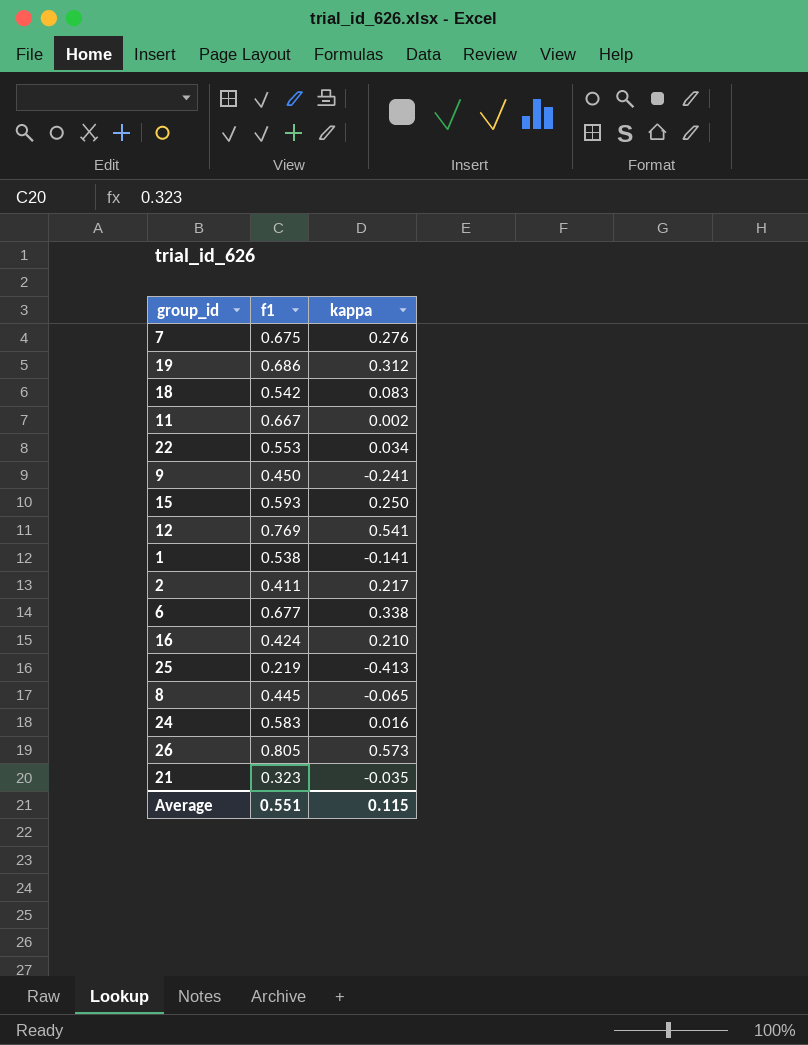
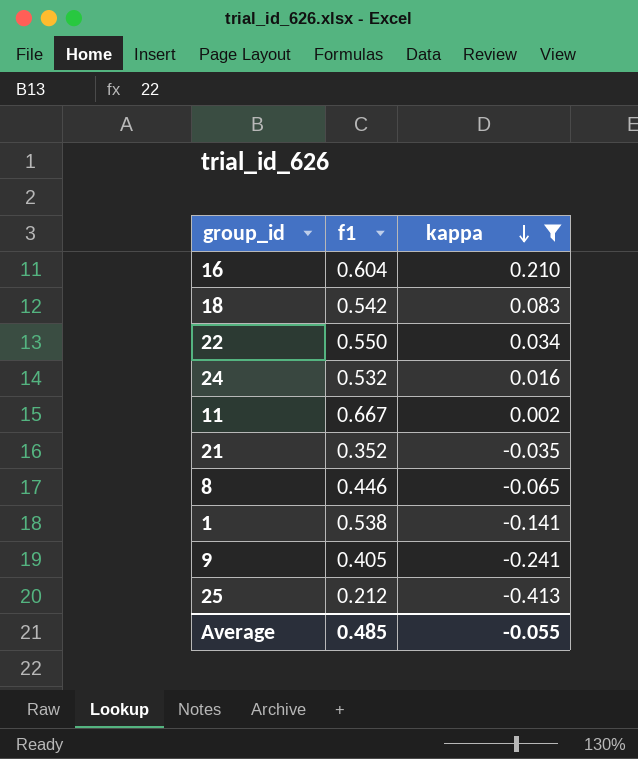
filter: none -> kappa <= 0.210
row order: none -> kappa descending
16 | f1: 0.424 -> 0.604
22 | f1: 0.553 -> 0.550
24 | f1: 0.583 -> 0.532
21 | f1: 0.323 -> 0.352
8 | f1: 0.445 -> 0.446
9 | f1: 0.450 -> 0.405
25 | f1: 0.219 -> 0.212
Average | f1: 0.551 -> 0.485
Average | kappa: 0.115 -> -0.055

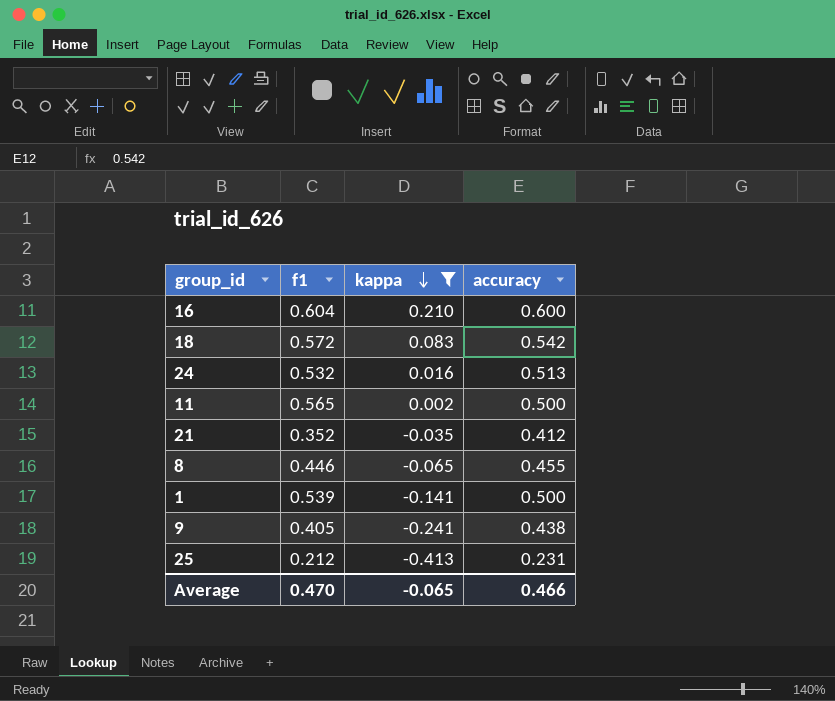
column accuracy | position: none -> 4
row 22: 0.550 | 0.034 -> none
18 | f1: 0.542 -> 0.572
11 | f1: 0.667 -> 0.565
1 | f1: 0.538 -> 0.539
Average | f1: 0.485 -> 0.470
Average | kappa: -0.055 -> -0.065

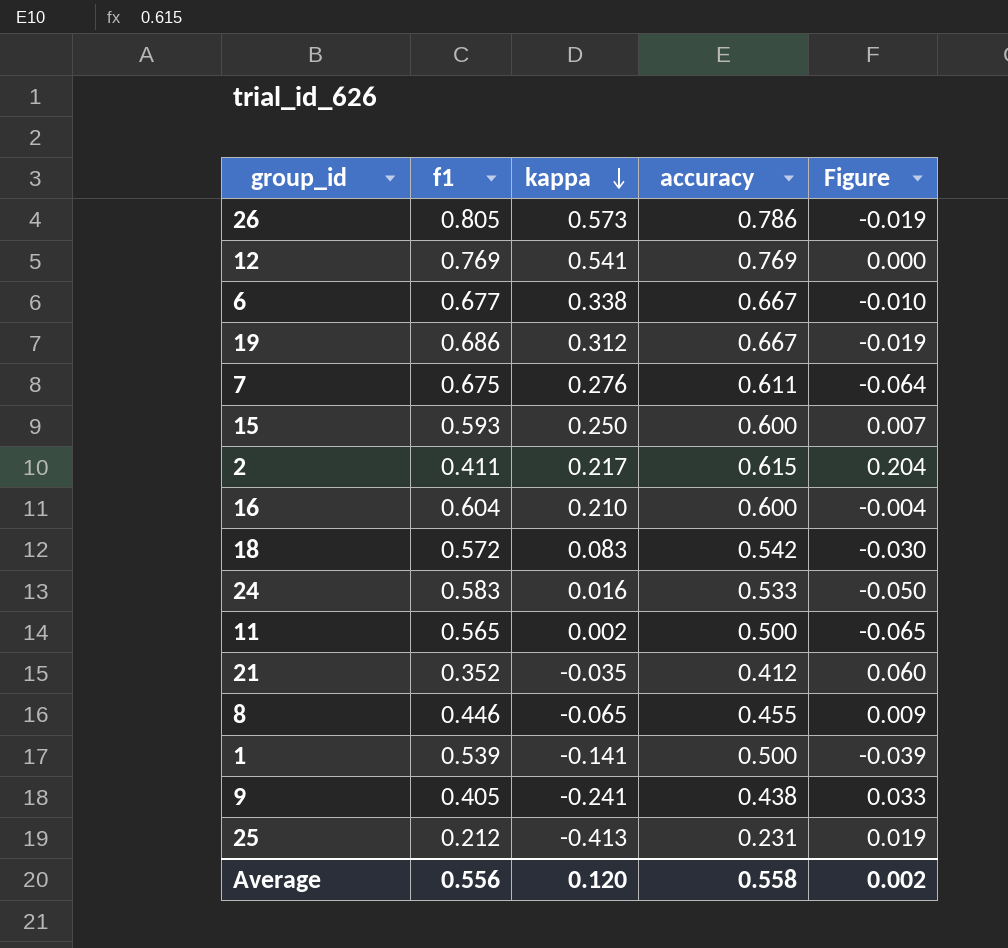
filter: kappa <= 0.210 -> none
column Figure | formula: none -> [accuracy] - [f1]
24 | f1: 0.532 -> 0.583
24 | accuracy: 0.513 -> 0.533
Average | f1: 0.470 -> 0.556
Average | kappa: -0.065 -> 0.120
Average | accuracy: 0.466 -> 0.558

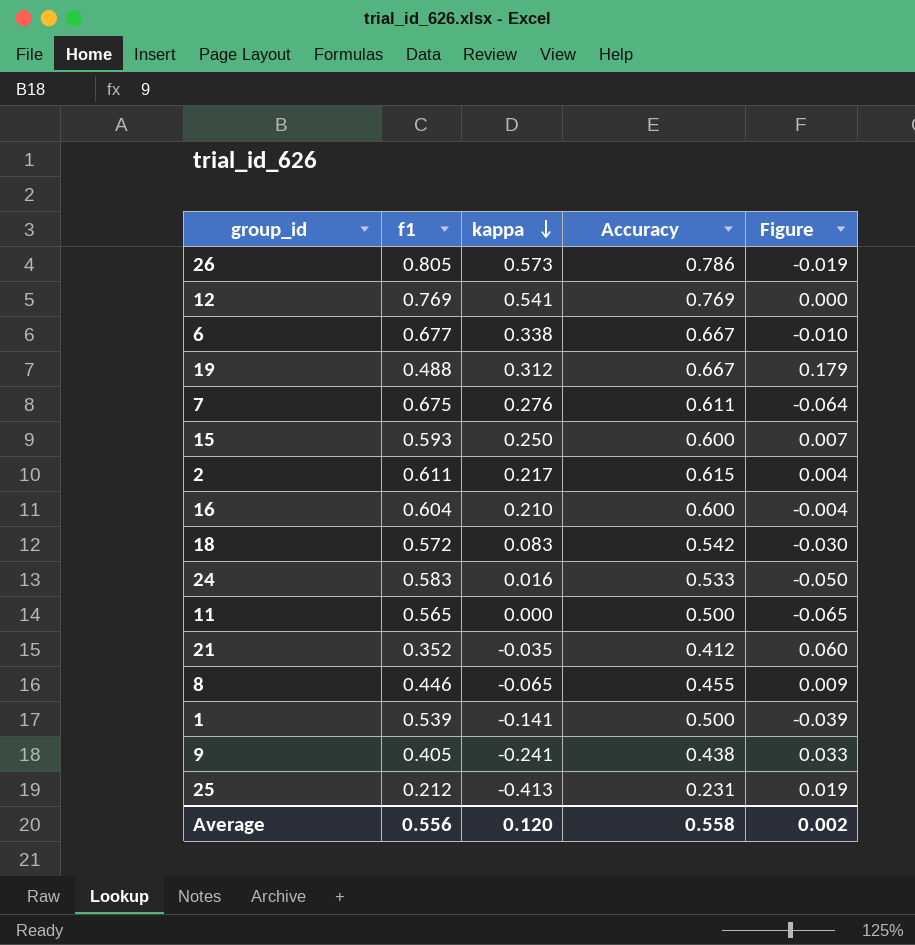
column name: accuracy -> Accuracy
19 | f1: 0.686 -> 0.488
19 | Figure: -0.019 -> 0.179
2 | f1: 0.411 -> 0.611
2 | Figure: 0.204 -> 0.004
11 | kappa: 0.002 -> 0.000

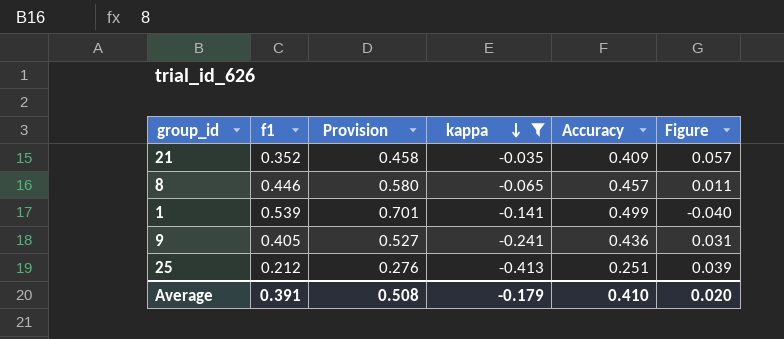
filter: none -> kappa <= -0.035
column Provision | formula: none -> [f1] * 1.3
21 | Accuracy: 0.412 -> 0.409
21 | Figure: 0.060 -> 0.057
8 | Accuracy: 0.455 -> 0.457
8 | Figure: 0.009 -> 0.011
1 | Accuracy: 0.500 -> 0.499
1 | Figure: -0.039 -> -0.040
9 | Accuracy: 0.438 -> 0.436
9 | Figure: 0.033 -> 0.031
25 | Accuracy: 0.231 -> 0.251
25 | Figure: 0.019 -> 0.039
Average | f1: 0.556 -> 0.391
Average | kappa: 0.120 -> -0.179
Average | Accuracy: 0.558 -> 0.410
Average | Figure: 0.002 -> 0.020

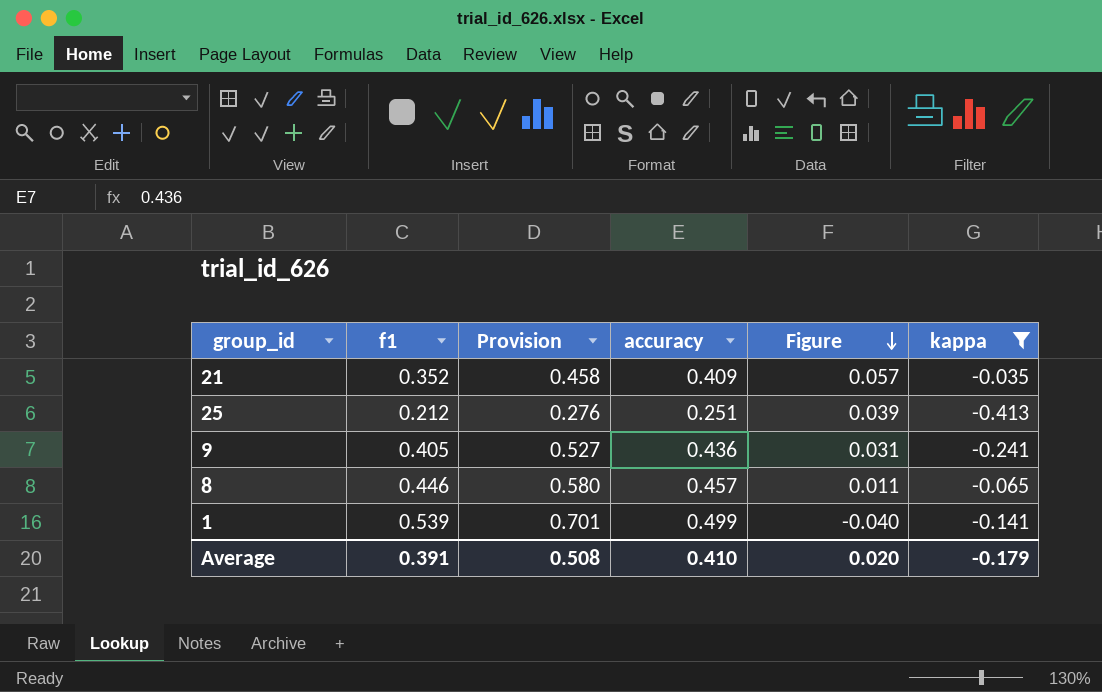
row order: kappa descending -> Figure descending
column name: Accuracy -> accuracy
column kappa | position: 4 -> 6

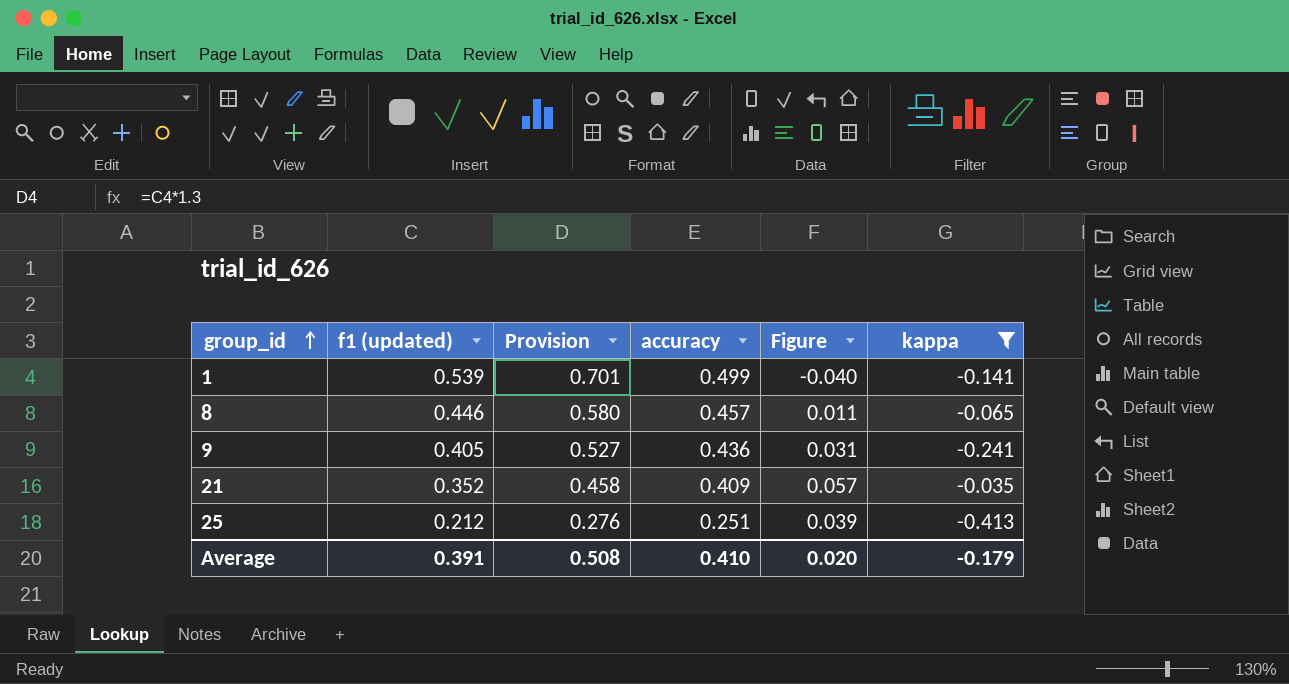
row order: Figure descending -> group_id ascending
column name: f1 -> f1 (updated)

